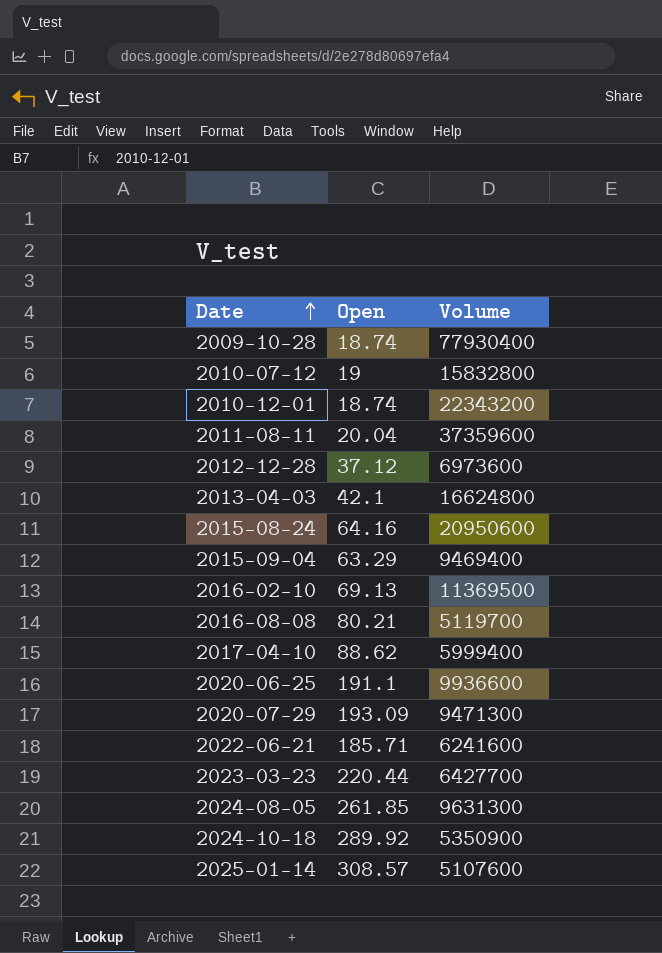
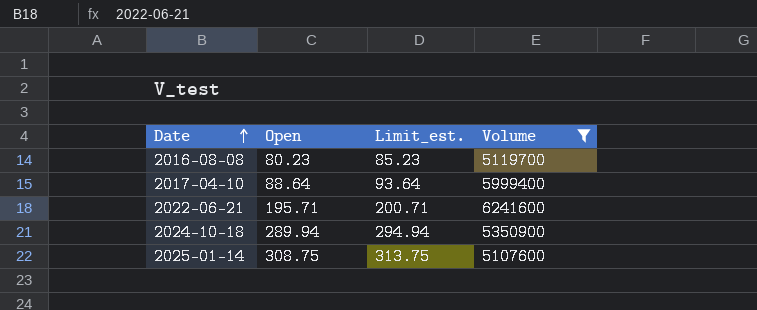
filter: none -> Volume <= 6241600
column Limit_est. | formula: none -> [Open] + 5
2016-08-08 | Open: 80.21 -> 80.23
2017-04-10 | Open: 88.62 -> 88.64
2022-06-21 | Open: 185.71 -> 195.71
2024-10-18 | Open: 289.92 -> 289.94
2025-01-14 | Open: 308.57 -> 308.75

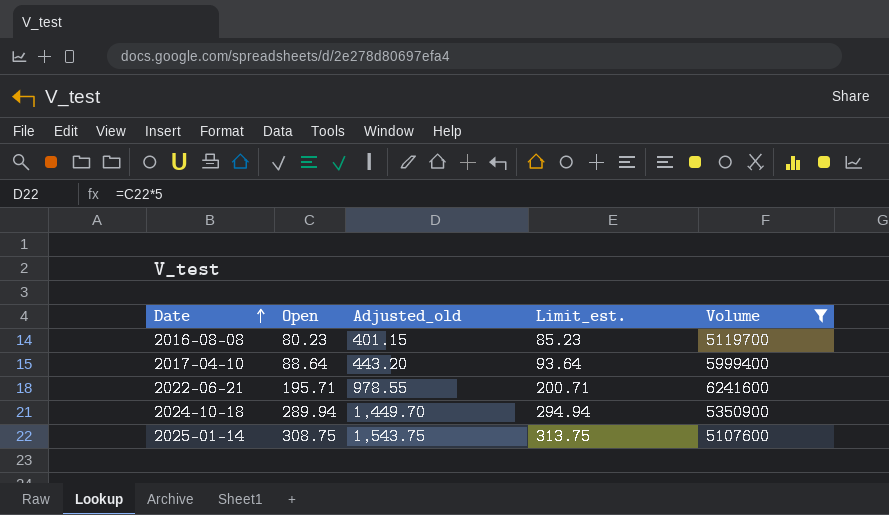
column Adjusted_old | formula: none -> [Open] * 5

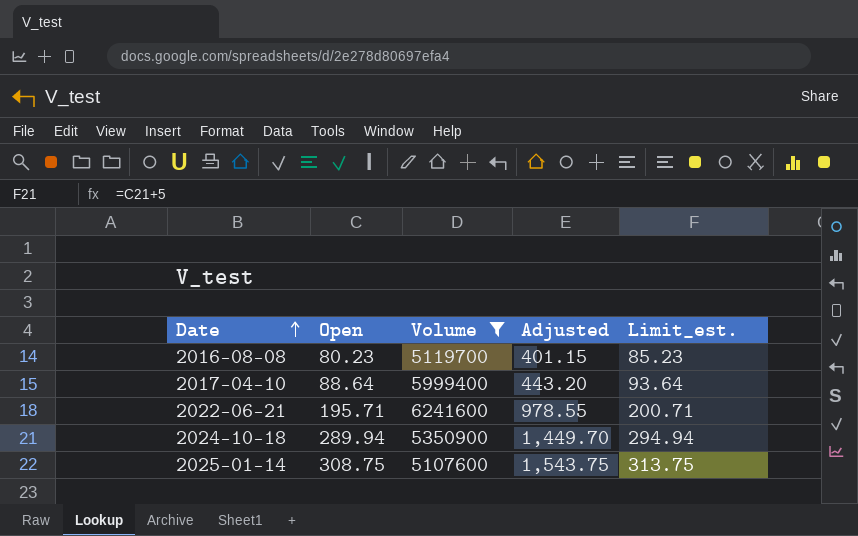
column Volume | position: 5 -> 3
column name: Adjusted_old -> Adjusted

